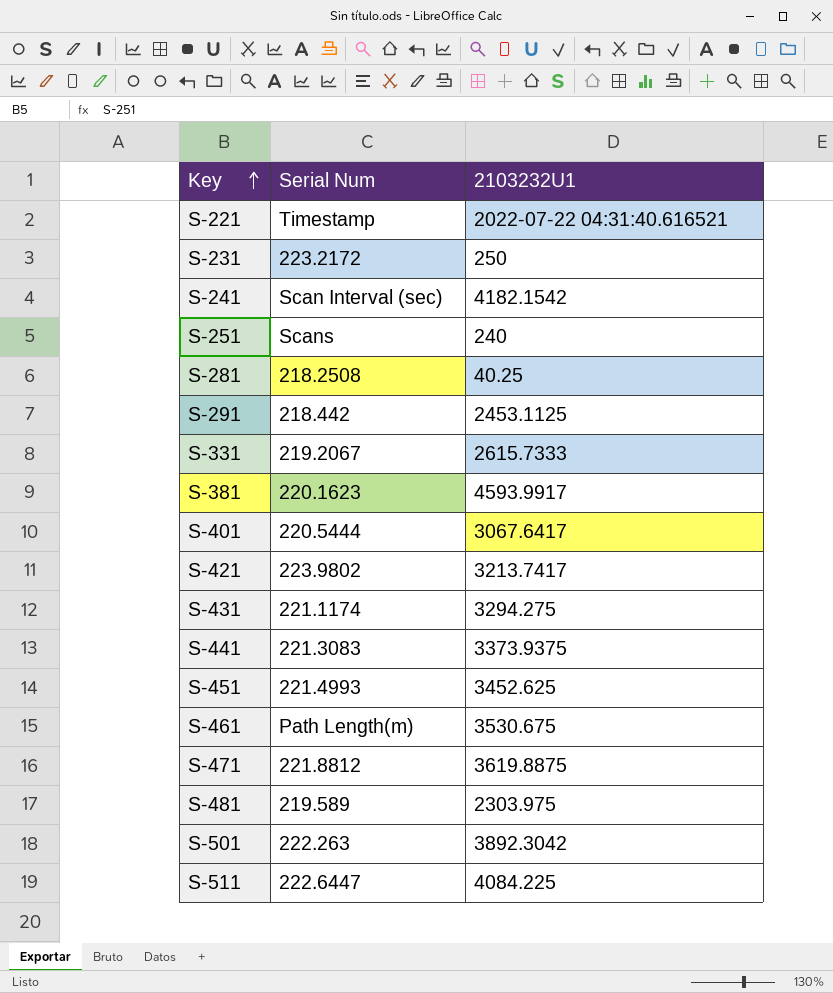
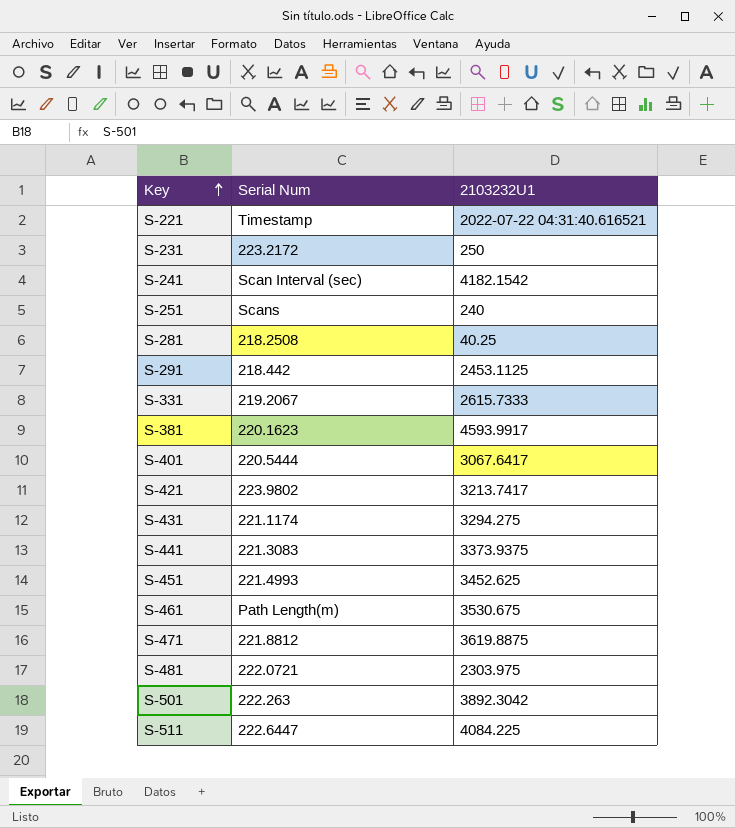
S-481 | Serial Num: 219.589 -> 222.0721

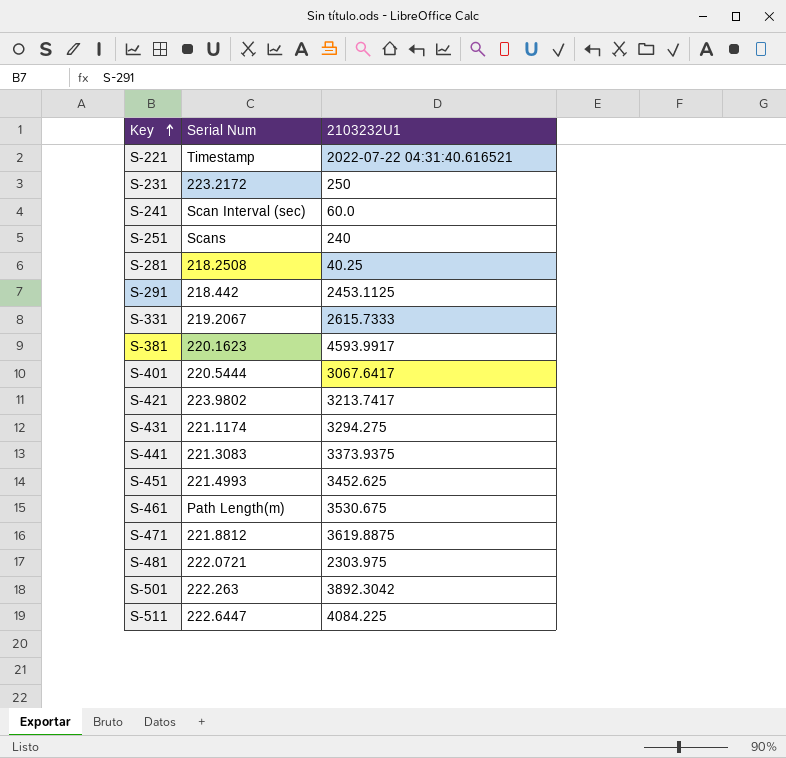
S-241 | 2103232U1: 4182.1542 -> 60.0

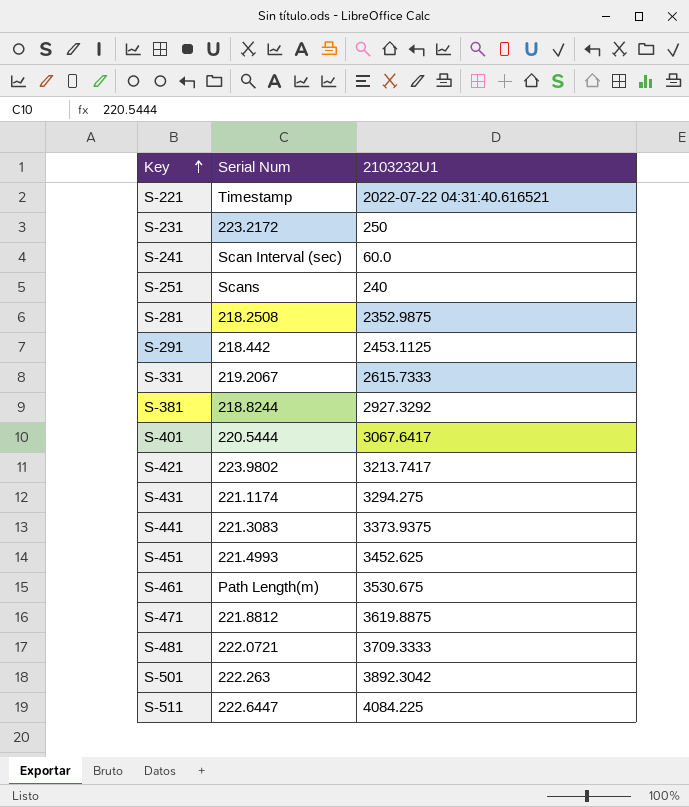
S-281 | 2103232U1: 40.25 -> 2352.9875
S-381 | Serial Num: 220.1623 -> 218.8244
S-381 | 2103232U1: 4593.9917 -> 2927.3292
S-481 | 2103232U1: 2303.975 -> 3709.3333

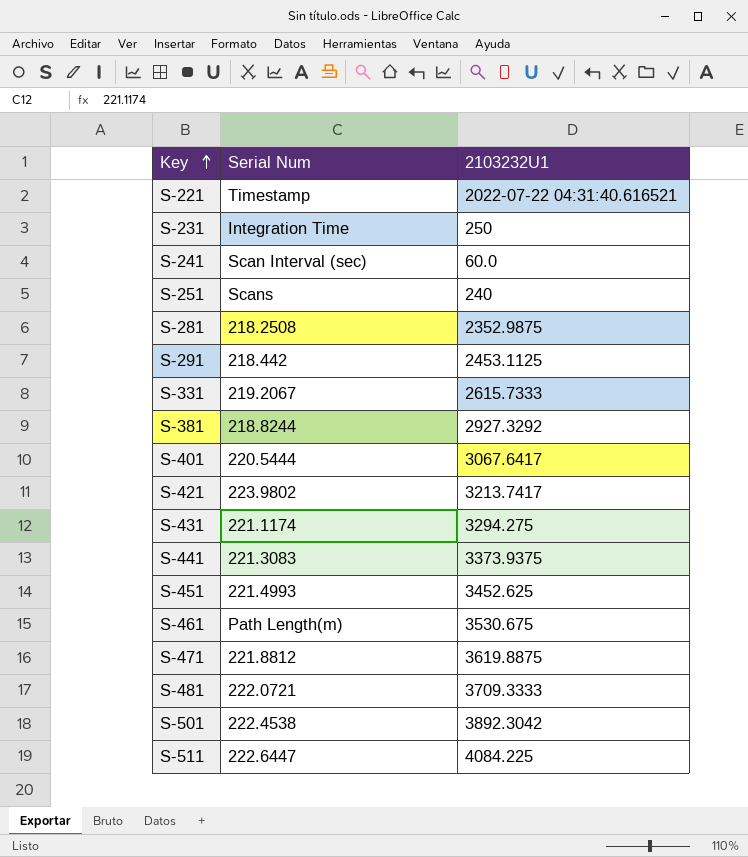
S-231 | Serial Num: 223.2172 -> Integration Time
S-501 | Serial Num: 222.263 -> 222.4538

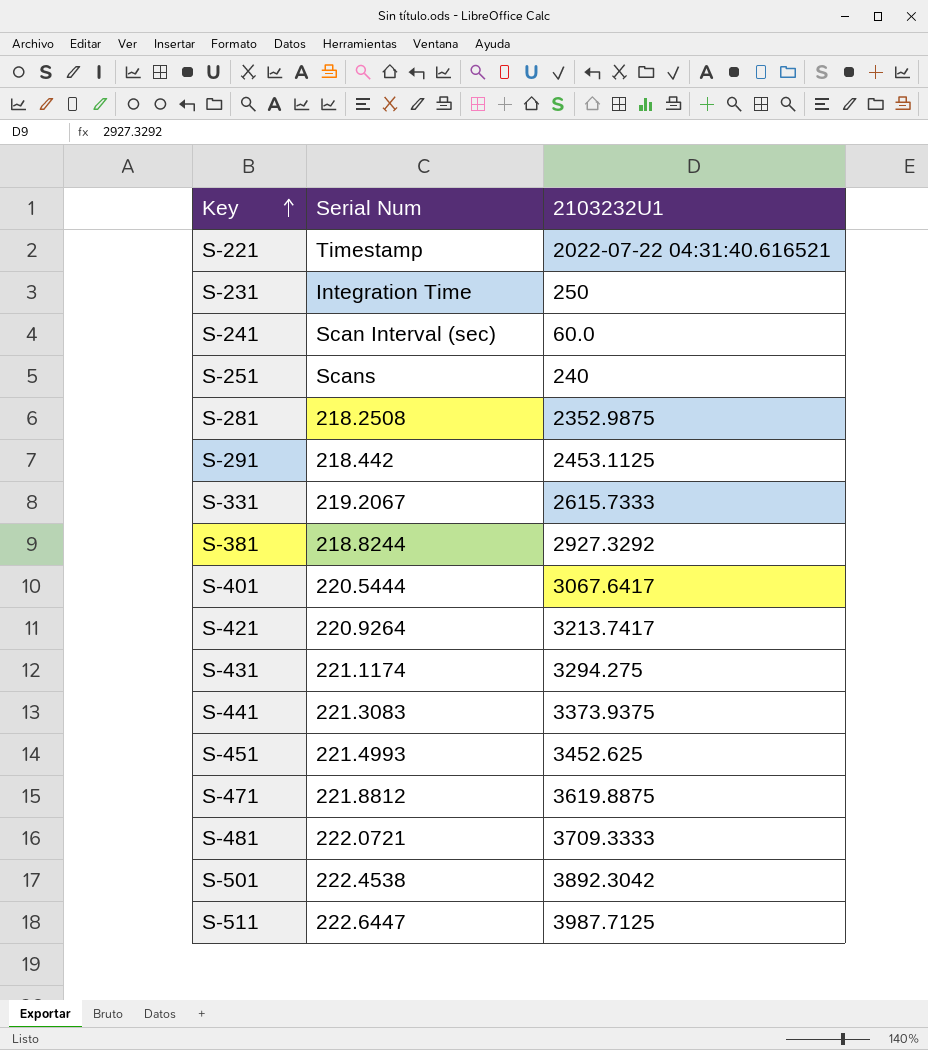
row S-461: Path Length(m) | 3530.675 -> none
S-421 | Serial Num: 223.9802 -> 220.9264
S-511 | 2103232U1: 4084.225 -> 3987.7125

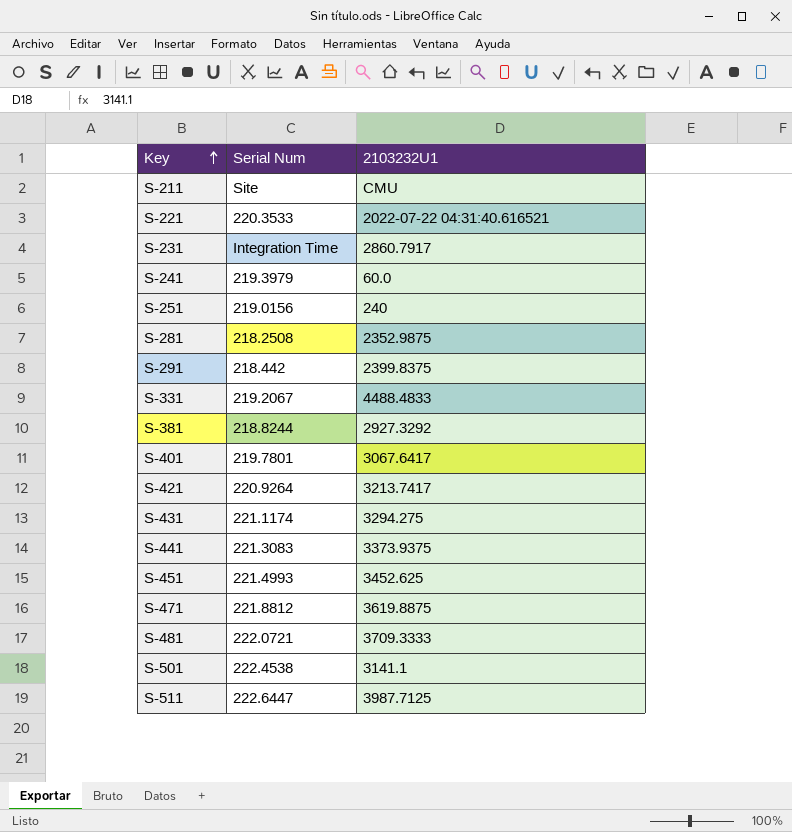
row S-211: none -> Site | CMU
S-221 | Serial Num: Timestamp -> 220.3533
S-231 | 2103232U1: 250 -> 2860.7917
S-241 | Serial Num: Scan Interval (sec) -> 219.3979
S-251 | Serial Num: Scans -> 219.0156
S-291 | 2103232U1: 2453.1125 -> 2399.8375
S-331 | 2103232U1: 2615.7333 -> 4488.4833
S-401 | Serial Num: 220.5444 -> 219.7801
S-501 | 2103232U1: 3892.3042 -> 3141.1

